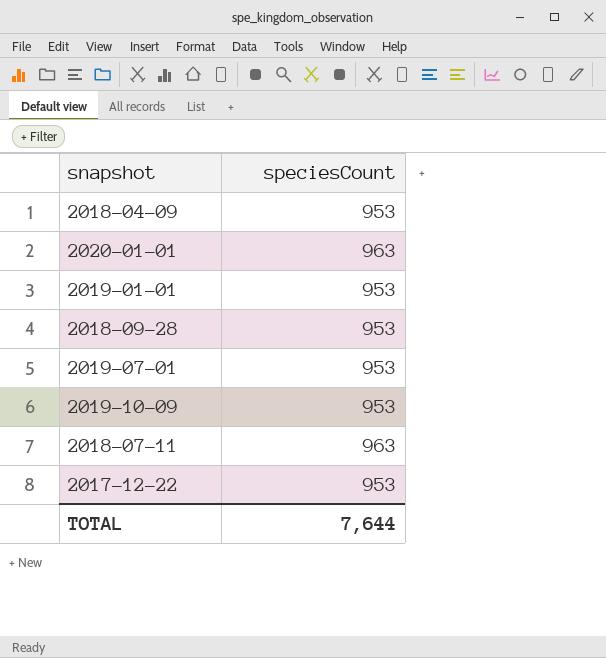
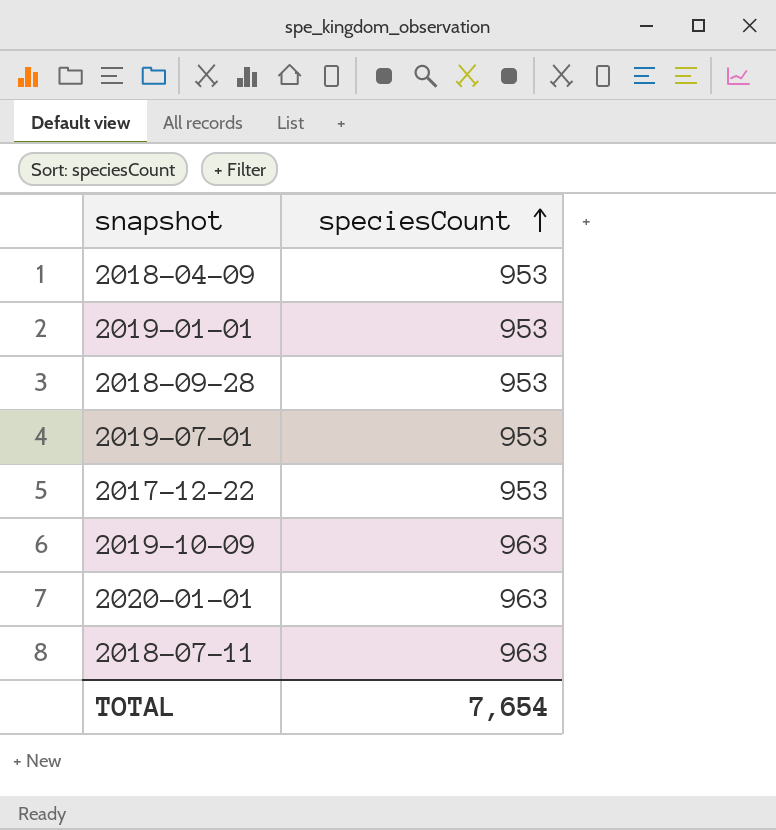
row order: none -> speciesCount ascending
2019-10-09 | speciesCount: 953 -> 963
TOTAL | speciesCount: 7,644 -> 7,654

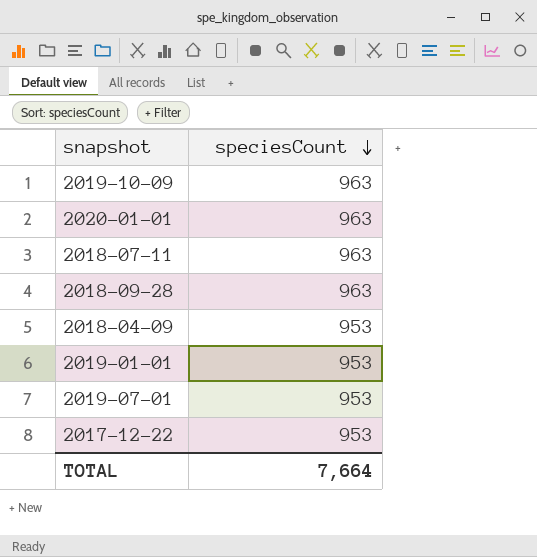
row order: speciesCount ascending -> speciesCount descending
2018-09-28 | speciesCount: 953 -> 963
TOTAL | speciesCount: 7,654 -> 7,664

